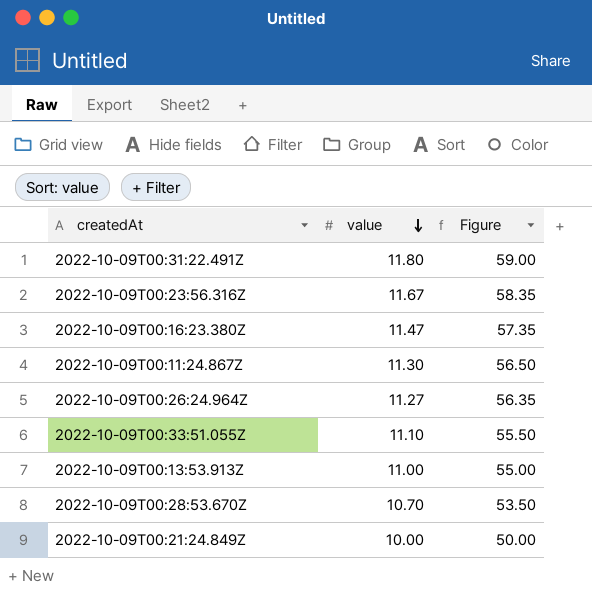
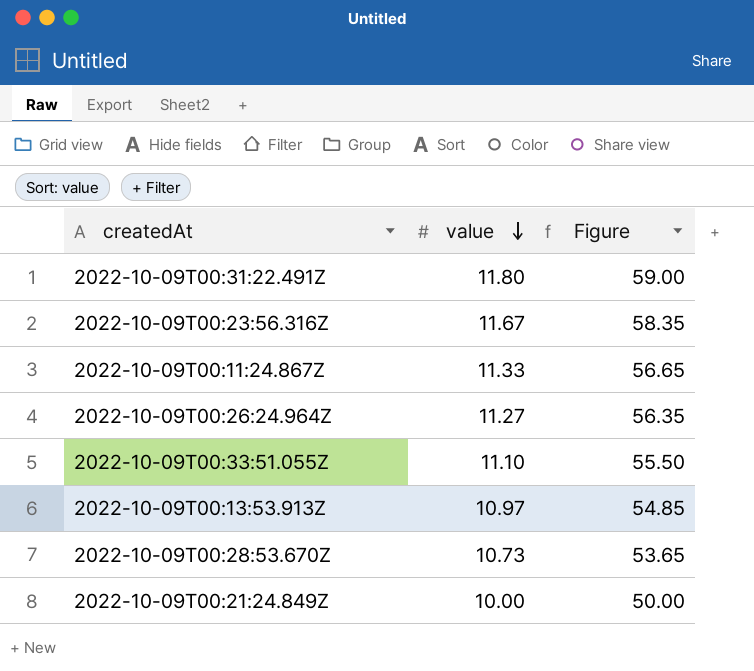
row 2022-10-09T00:16:23.380Z: 11.47 | 57.35 -> none
2022-10-09T00:11:24.867Z | value: 11.30 -> 11.33
2022-10-09T00:11:24.867Z | Figure: 56.50 -> 56.65
2022-10-09T00:13:53.913Z | value: 11.00 -> 10.97
2022-10-09T00:13:53.913Z | Figure: 55.00 -> 54.85
2022-10-09T00:28:53.670Z | value: 10.70 -> 10.73
2022-10-09T00:28:53.670Z | Figure: 53.50 -> 53.65

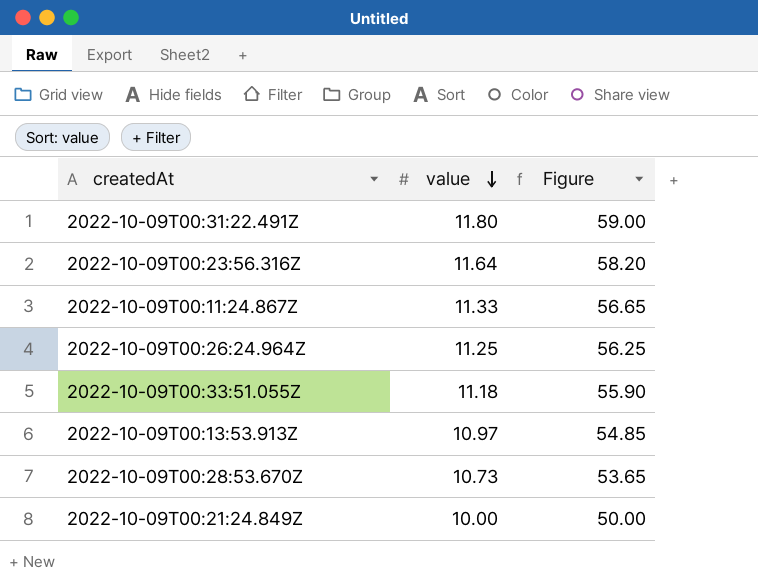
2022-10-09T00:23:56.316Z | value: 11.67 -> 11.64
2022-10-09T00:23:56.316Z | Figure: 58.35 -> 58.20
2022-10-09T00:26:24.964Z | value: 11.27 -> 11.25
2022-10-09T00:26:24.964Z | Figure: 56.35 -> 56.25
2022-10-09T00:33:51.055Z | value: 11.10 -> 11.18
2022-10-09T00:33:51.055Z | Figure: 55.50 -> 55.90

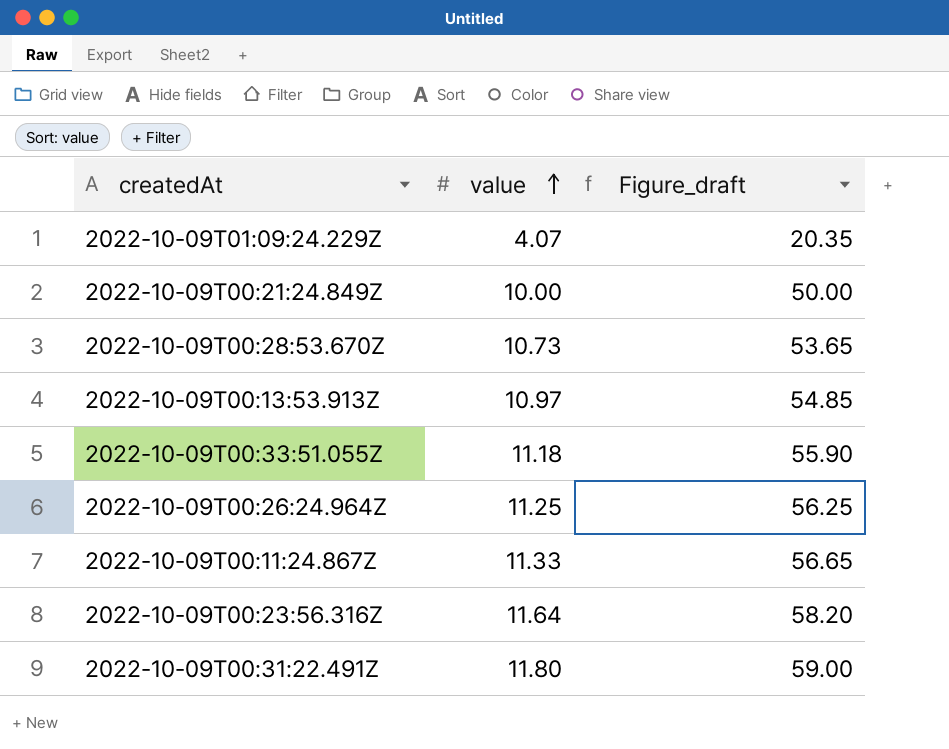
row order: value descending -> value ascending
column name: Figure -> Figure_draft
row 2022-10-09T01:09:24.229Z: none -> 4.07 | 20.35

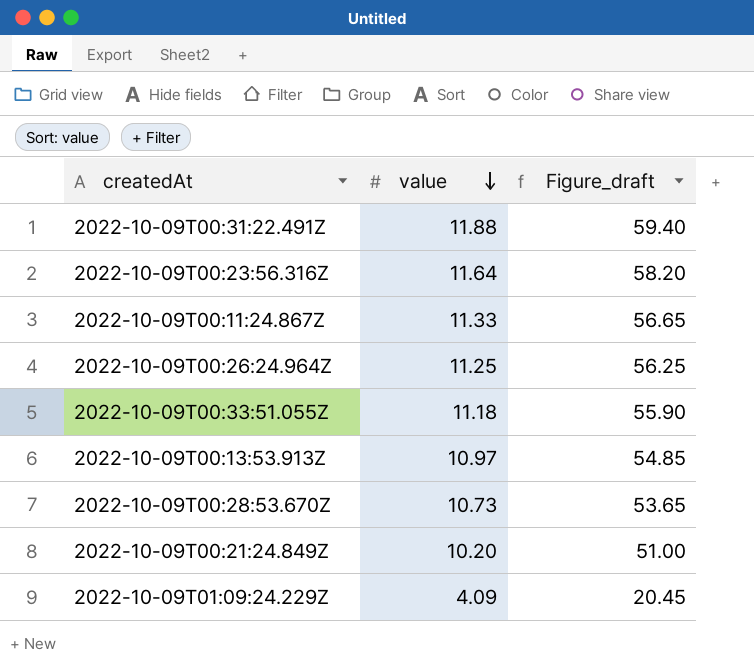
row order: value ascending -> value descending
2022-10-09T00:31:22.491Z | value: 11.80 -> 11.88
2022-10-09T00:31:22.491Z | Figure_draft: 59.00 -> 59.40
2022-10-09T00:21:24.849Z | value: 10.00 -> 10.20
2022-10-09T00:21:24.849Z | Figure_draft: 50.00 -> 51.00
2022-10-09T01:09:24.229Z | value: 4.07 -> 4.09
2022-10-09T01:09:24.229Z | Figure_draft: 20.35 -> 20.45

